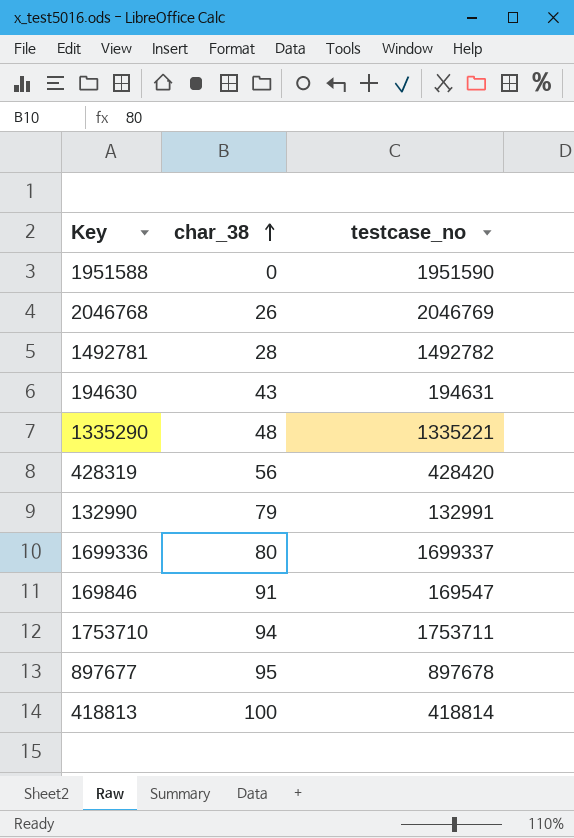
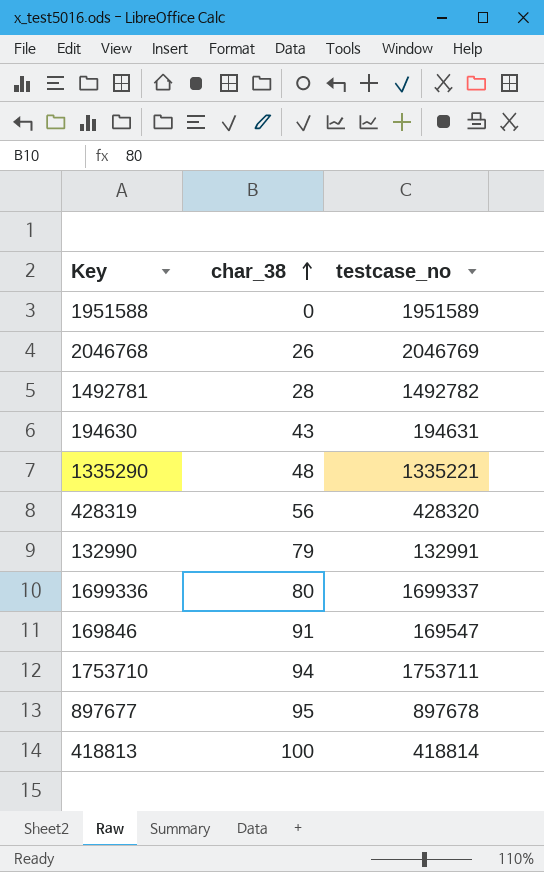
1951588 | testcase_no: 1951590 -> 1951589
428319 | testcase_no: 428420 -> 428320

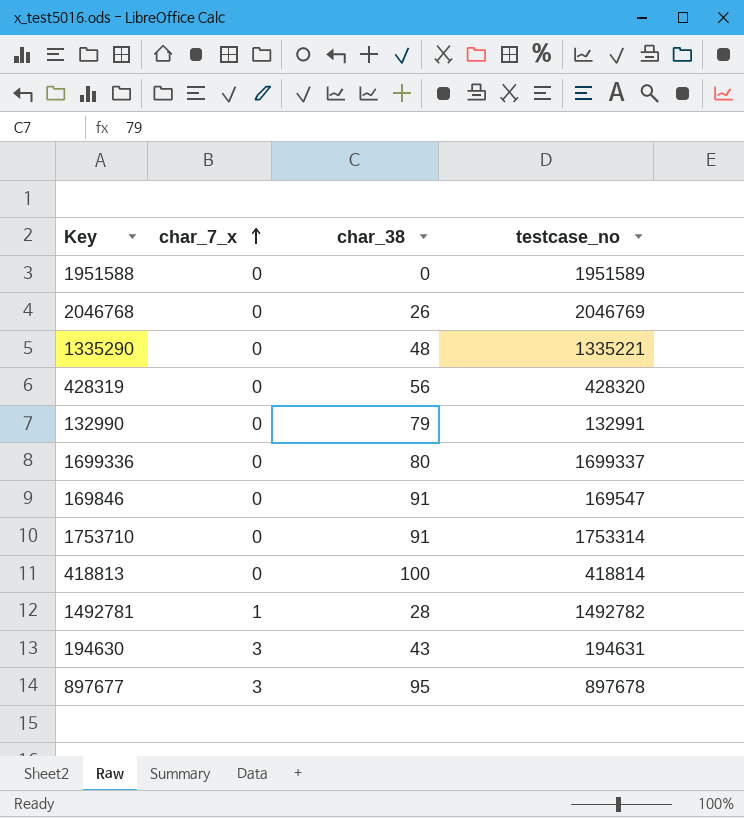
row order: char_38 ascending -> char_7_x ascending
column char_7_x | position: none -> 2
1753710 | char_38: 94 -> 91
1753710 | testcase_no: 1753711 -> 1753314

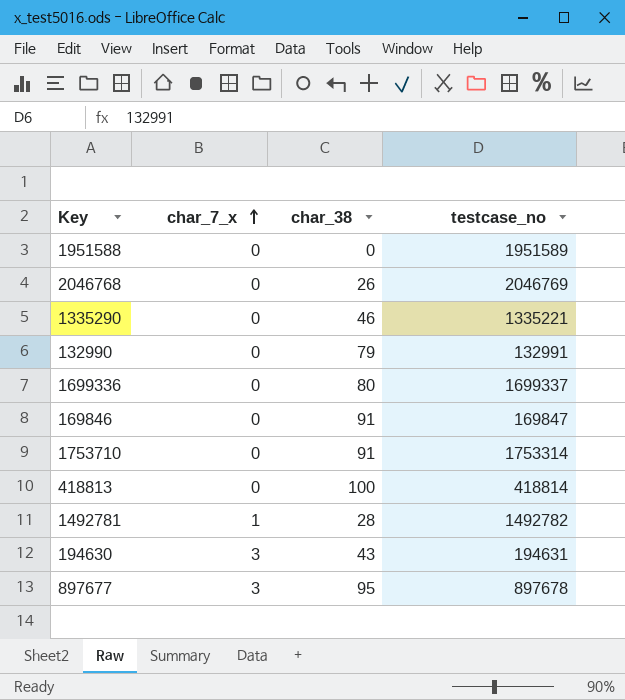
row 428319: 0 | 56 | 428320 -> none
1335290 | char_38: 48 -> 46
169846 | testcase_no: 169547 -> 169847

